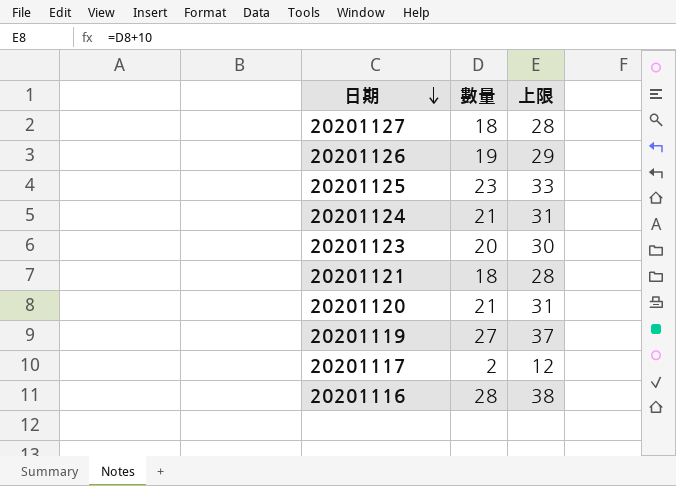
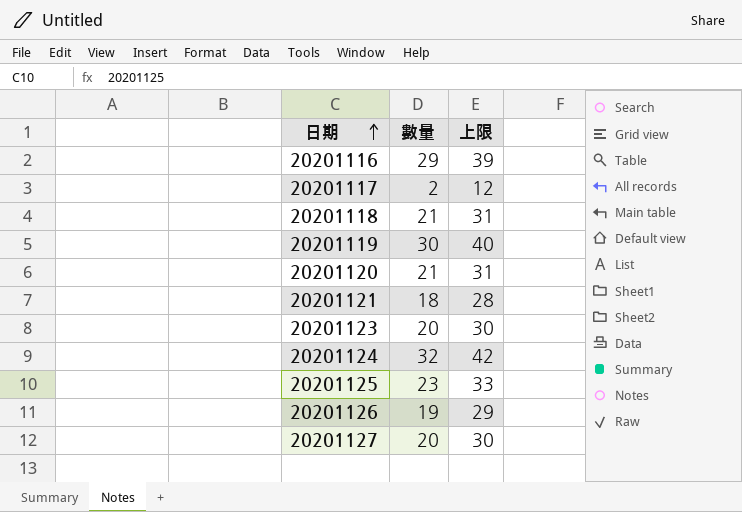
row order: 日期 descending -> 日期 ascending
20201116 | 數量: 28 -> 29
20201116 | 上限: 38 -> 39
row 20201118: none -> 21 | 31
20201119 | 數量: 27 -> 30
20201119 | 上限: 37 -> 40
20201124 | 數量: 21 -> 32
20201124 | 上限: 31 -> 42
20201127 | 數量: 18 -> 20
20201127 | 上限: 28 -> 30

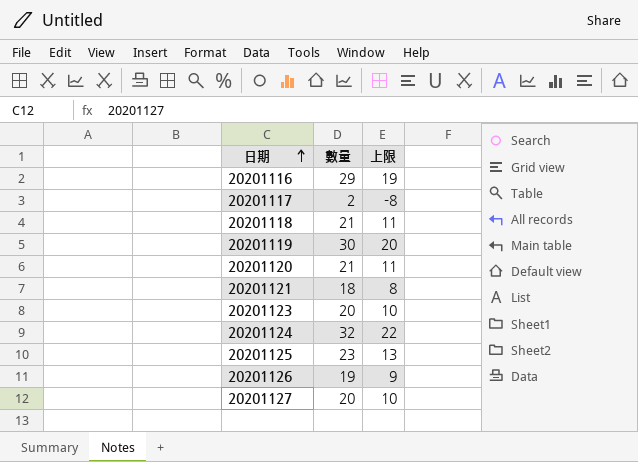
column 上限 | formula: [數量] + 10 -> [數量] - 10

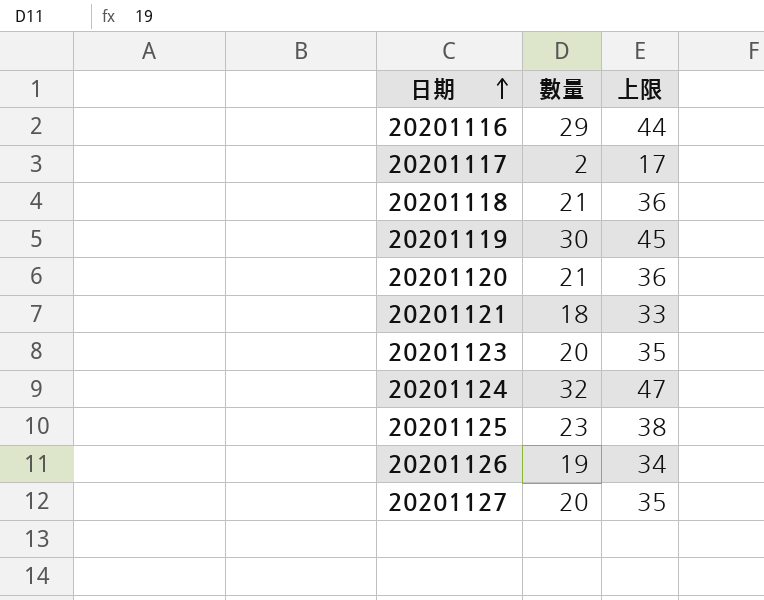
column 上限 | formula: [數量] - 10 -> [數量] + 15

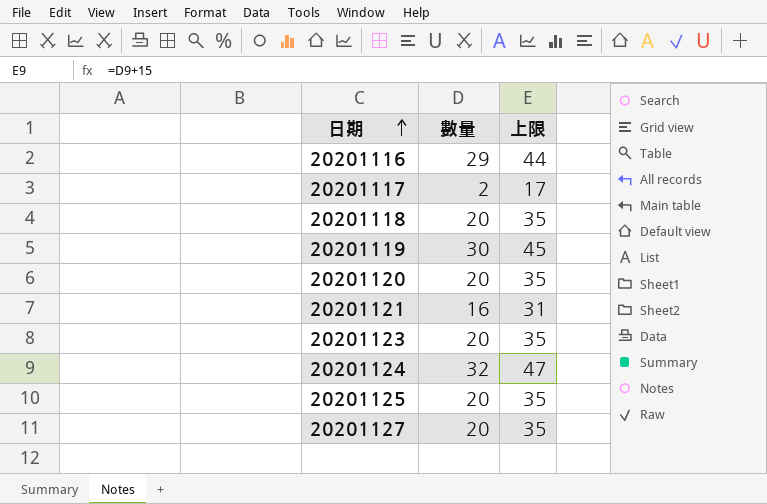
row 20201126: 19 | 34 -> none
20201118 | 數量: 21 -> 20
20201118 | 上限: 36 -> 35
20201120 | 數量: 21 -> 20
20201120 | 上限: 36 -> 35
20201121 | 數量: 18 -> 16
20201121 | 上限: 33 -> 31
20201125 | 數量: 23 -> 20
20201125 | 上限: 38 -> 35

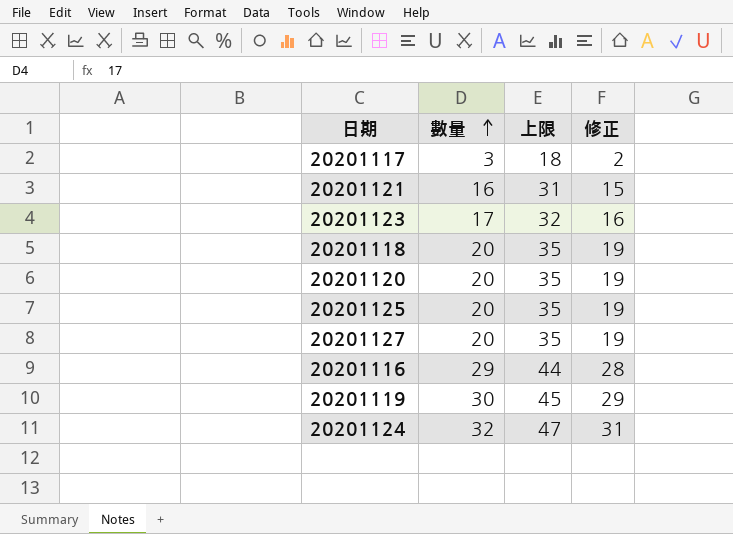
row order: 日期 ascending -> 數量 ascending
column 修正 | formula: none -> [數量] - 1
20201117 | 數量: 2 -> 3
20201117 | 上限: 17 -> 18
20201123 | 數量: 20 -> 17
20201123 | 上限: 35 -> 32

